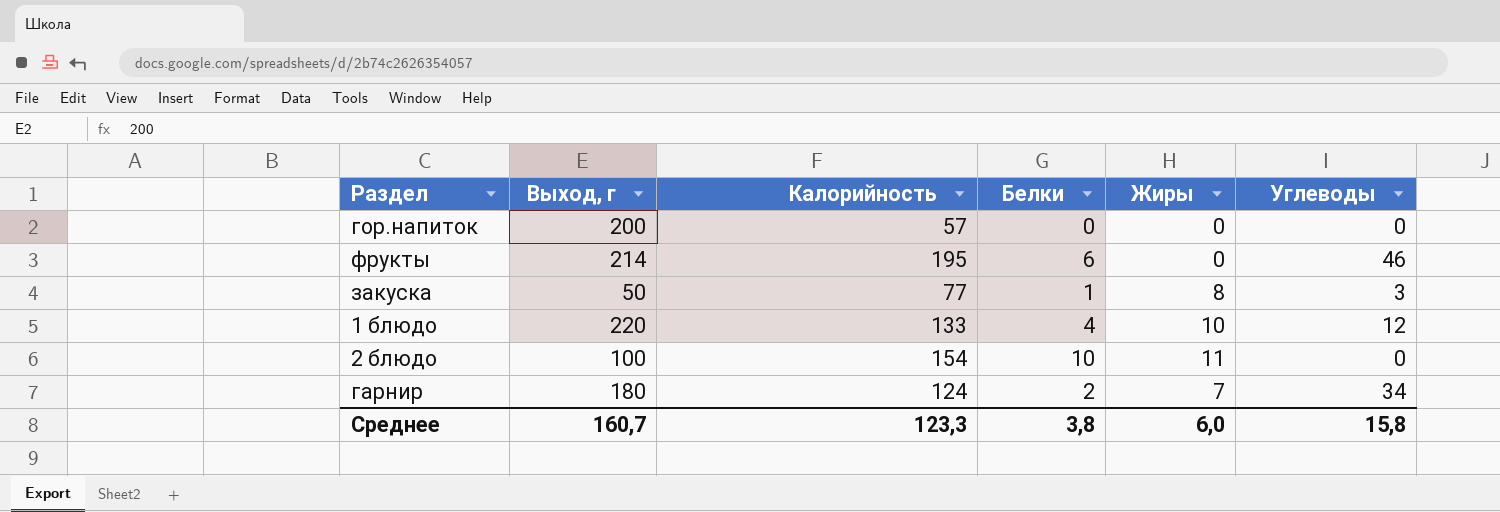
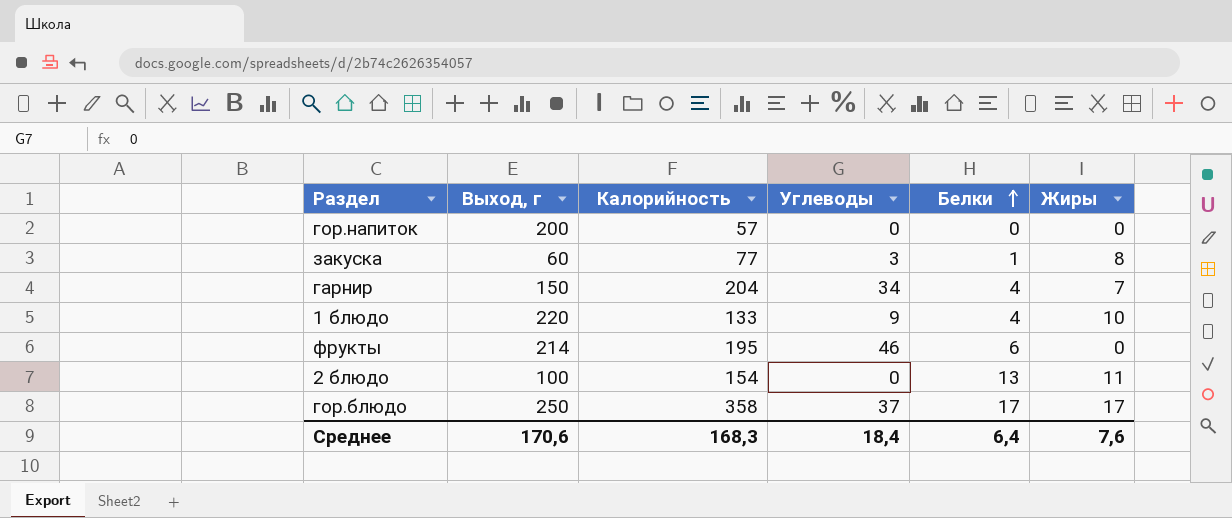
row order: none -> Белки ascending
column Углеводы | position: 6 -> 4
закуска | Выход, г: 50 -> 60
гарнир | Выход, г: 180 -> 150
гарнир | Калорийность: 124 -> 204
гарнир | Белки: 2 -> 4
1 блюдо | Углеводы: 12 -> 9
2 блюдо | Белки: 10 -> 13
row гор.блюдо: none -> 250 | 358 | 37 | 17 | 17
Среднее | Выход, г: 160,7 -> 170,6
Среднее | Калорийность: 123,3 -> 168,3
Среднее | Углеводы: 15,8 -> 18,4
Среднее | Белки: 3,8 -> 6,4
Среднее | Жиры: 6,0 -> 7,6

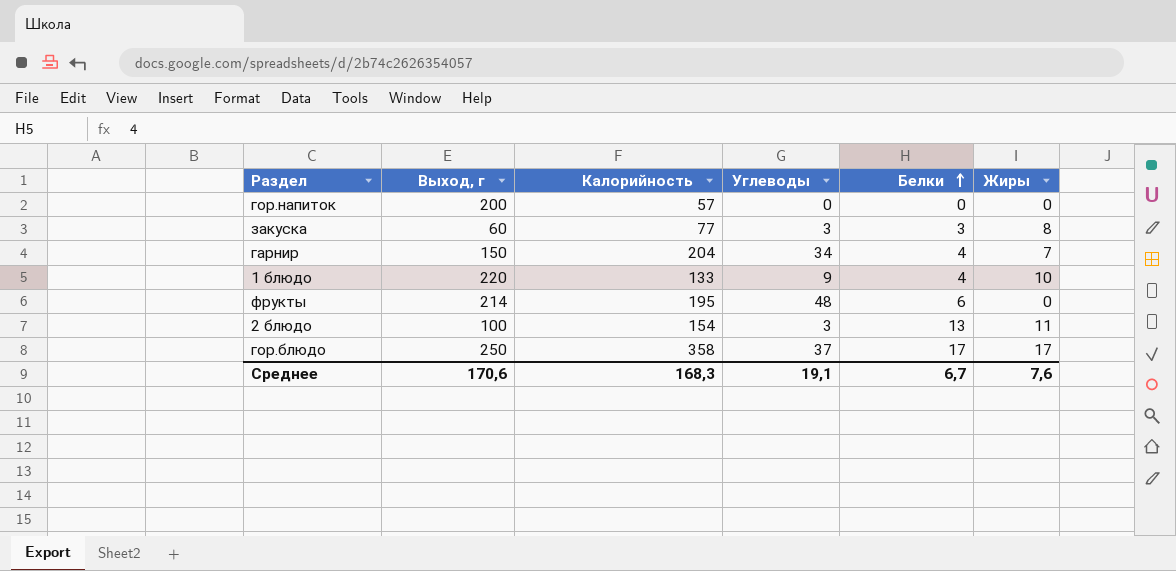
закуска | Белки: 1 -> 3
фрукты | Углеводы: 46 -> 48
2 блюдо | Углеводы: 0 -> 3
Среднее | Углеводы: 18,4 -> 19,1
Среднее | Белки: 6,4 -> 6,7

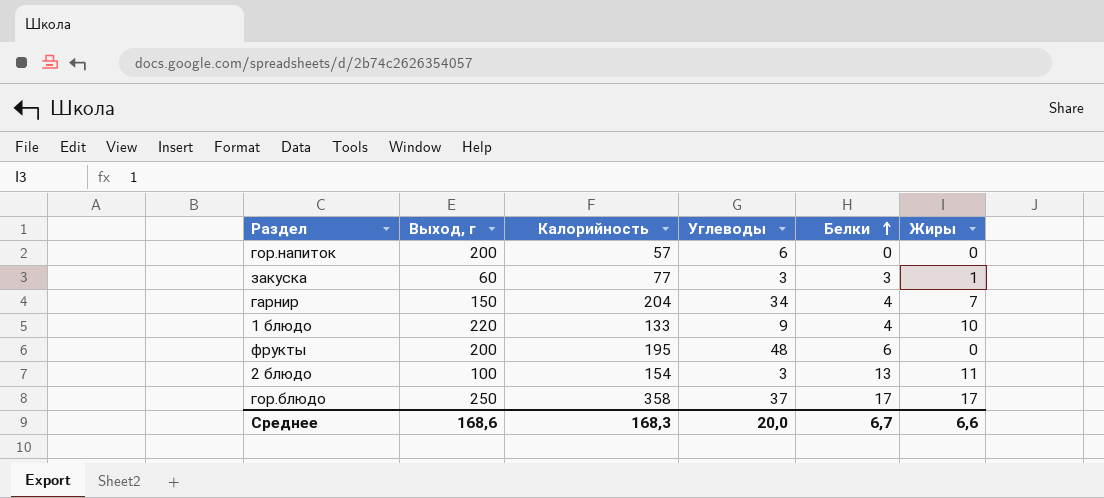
гор.напиток | Углеводы: 0 -> 6
закуска | Жиры: 8 -> 1
фрукты | Выход, г: 214 -> 200
Среднее | Выход, г: 170,6 -> 168,6
Среднее | Углеводы: 19,1 -> 20,0
Среднее | Жиры: 7,6 -> 6,6

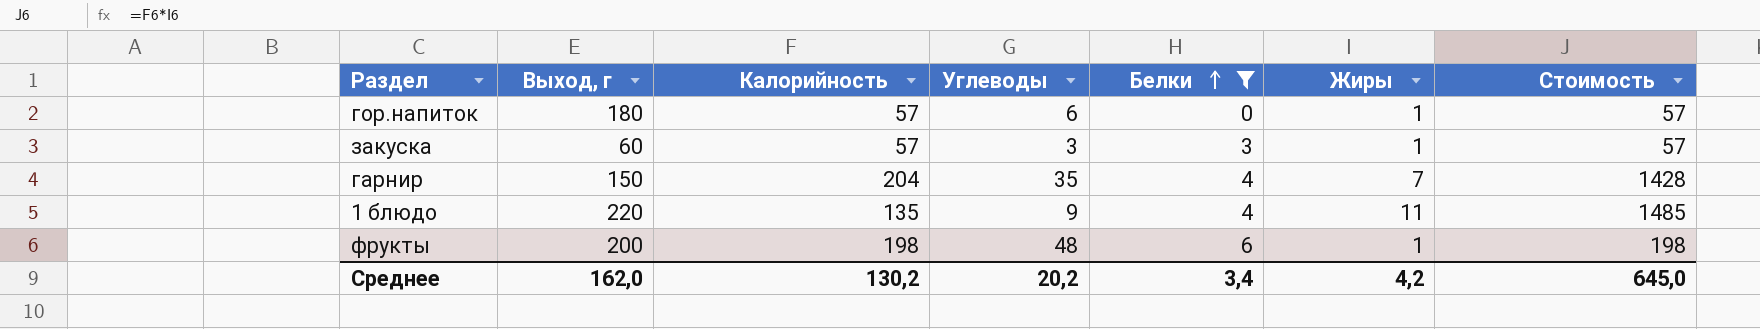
filter: none -> Белки <= 6
column Стоимость | formula: none -> [Калорийность] * [Жиры]
гор.напиток | Выход, г: 200 -> 180
гор.напиток | Жиры: 0 -> 1
закуска | Калорийность: 77 -> 57
гарнир | Углеводы: 34 -> 35
1 блюдо | Калорийность: 133 -> 135
1 блюдо | Жиры: 10 -> 11
фрукты | Калорийность: 195 -> 198
фрукты | Жиры: 0 -> 1
Среднее | Выход, г: 168,6 -> 162,0
Среднее | Калорийность: 168,3 -> 130,2
Среднее | Углеводы: 20,0 -> 20,2
Среднее | Белки: 6,7 -> 3,4
Среднее | Жиры: 6,6 -> 4,2

